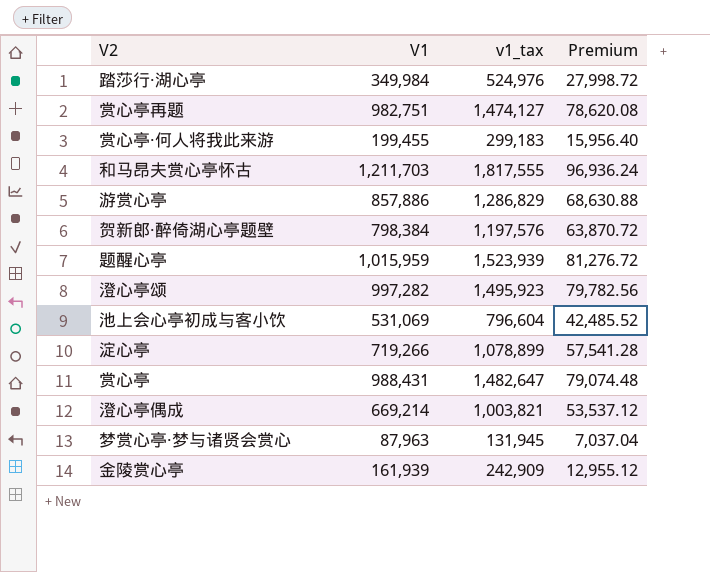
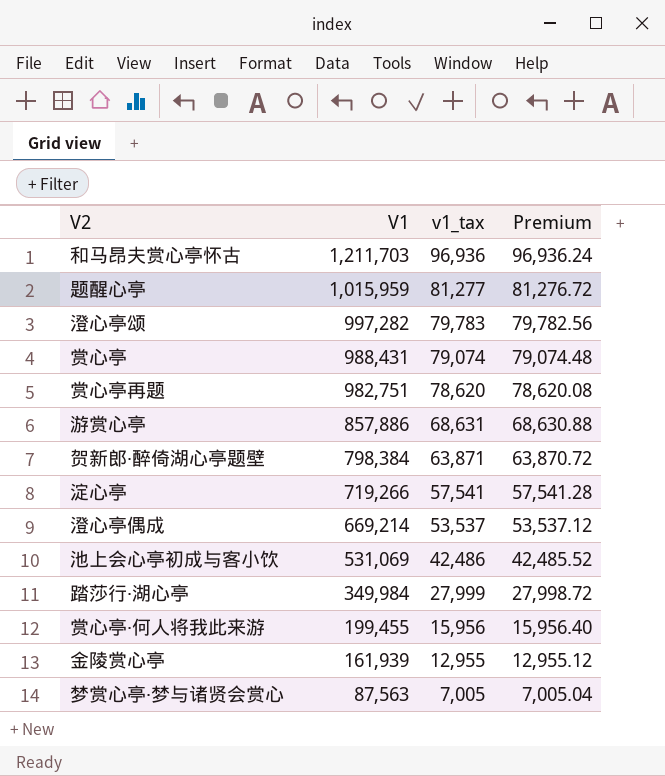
row order: none -> V1 descending
column v1_tax | formula: [V1] * 1.5 -> [V1] * 0.08
梦赏心亭·梦与诸贤会赏心 | V1: 87,963 -> 87,563
梦赏心亭·梦与诸贤会赏心 | Premium: 7,037.04 -> 7,005.04

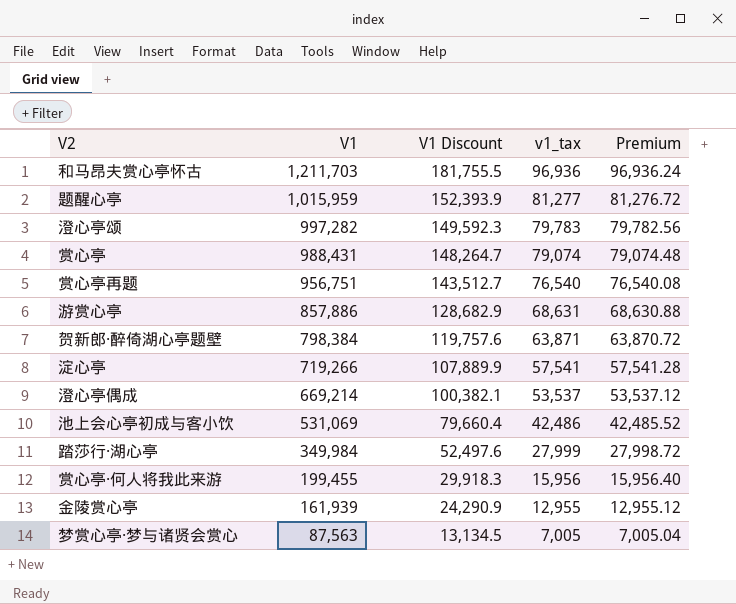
column V1 Discount | formula: none -> [V1] * 0.15
赏心亭再题 | V1: 982,751 -> 956,751
赏心亭再题 | v1_tax: 78,620 -> 76,540
赏心亭再题 | Premium: 78,620.08 -> 76,540.08

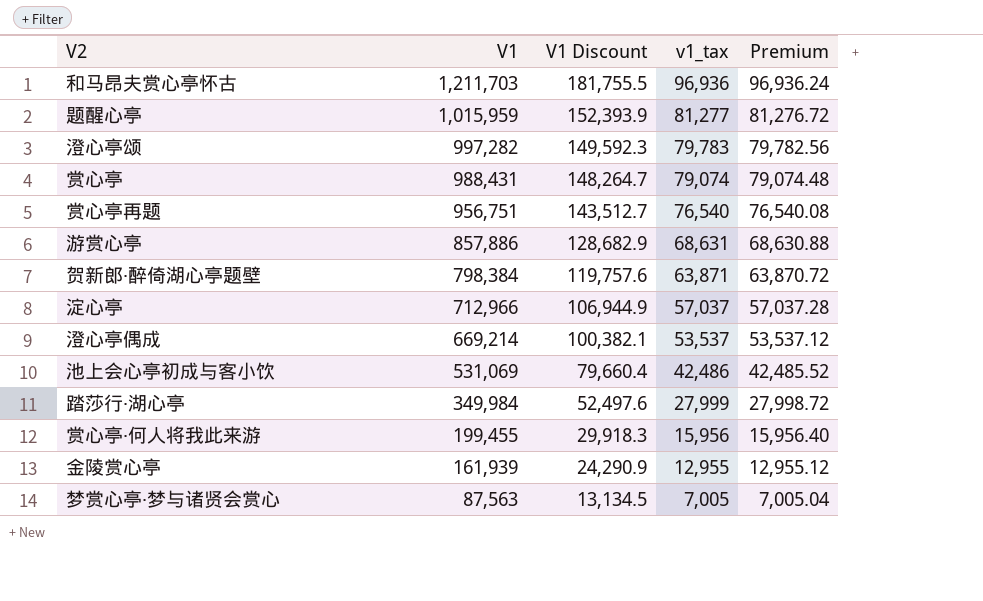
淀心亭 | V1: 719,266 -> 712,966
淀心亭 | V1 Discount: 107,889.9 -> 106,944.9
淀心亭 | v1_tax: 57,541 -> 57,037
淀心亭 | Premium: 57,541.28 -> 57,037.28

